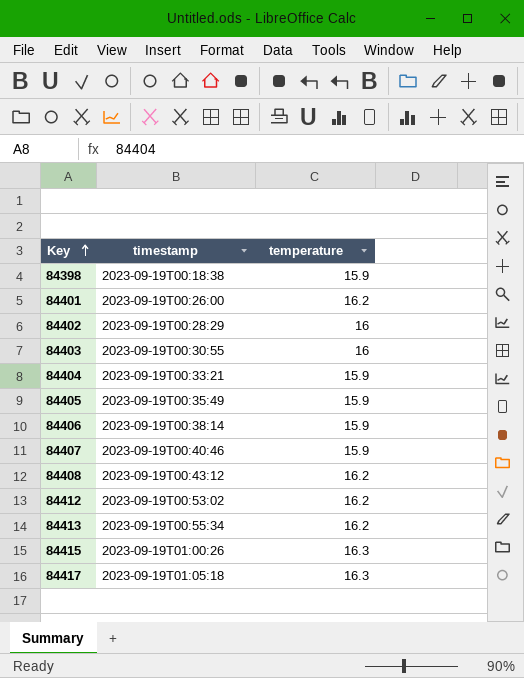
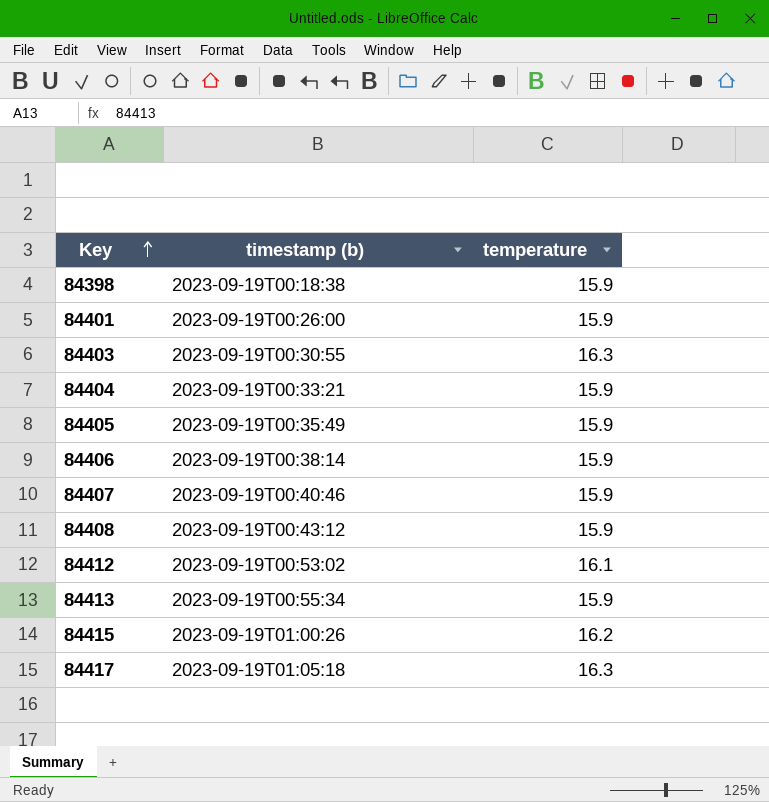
column name: timestamp -> timestamp (b)
row 84402: 2023-09-19T00:28:29 | 16 -> none
84401 | temperature: 16.2 -> 15.9
84403 | temperature: 16 -> 16.3
84408 | temperature: 16.2 -> 15.9
84412 | temperature: 16.2 -> 16.1
84413 | temperature: 16.2 -> 15.9
84415 | temperature: 16.3 -> 16.2

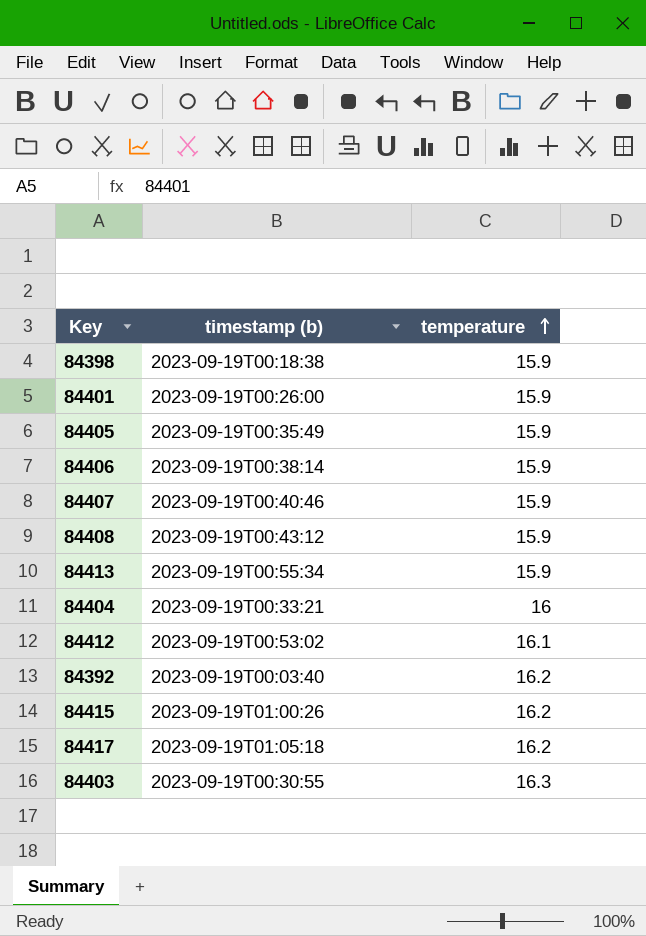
row order: Key ascending -> temperature ascending
84404 | temperature: 15.9 -> 16
row 84392: none -> 2023-09-19T00:03:40 | 16.2
84417 | temperature: 16.3 -> 16.2

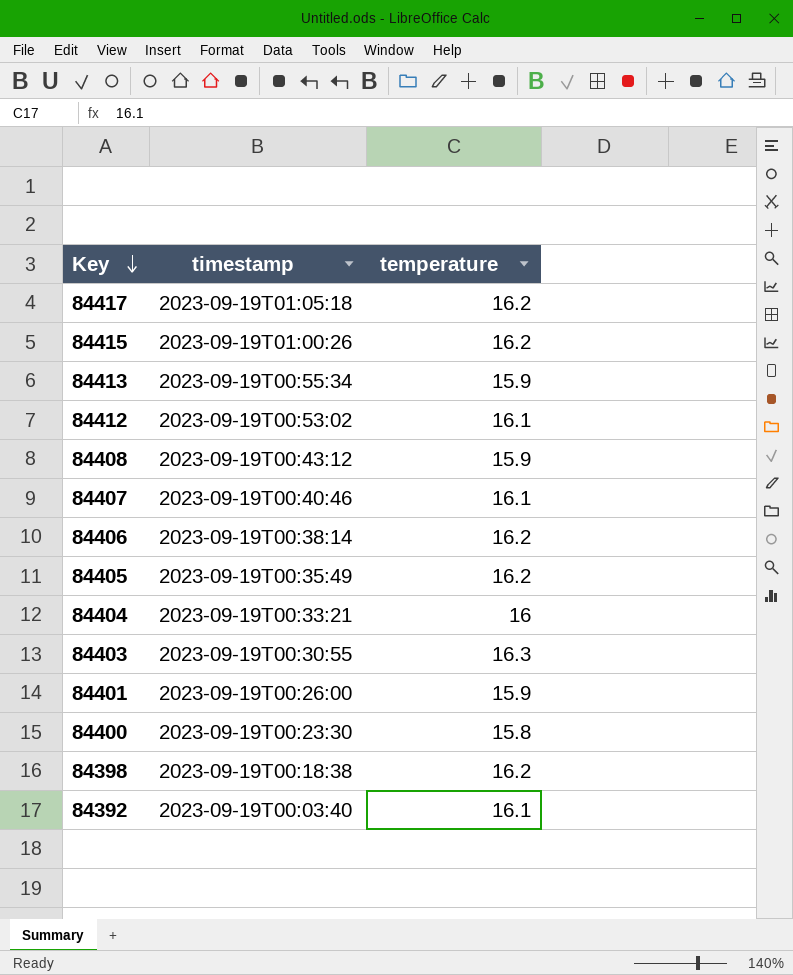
row order: temperature ascending -> Key descending
column name: timestamp (b) -> timestamp
84407 | temperature: 15.9 -> 16.1
84406 | temperature: 15.9 -> 16.2
84405 | temperature: 15.9 -> 16.2
row 84400: none -> 2023-09-19T00:23:30 | 15.8
84398 | temperature: 15.9 -> 16.2
84392 | temperature: 16.2 -> 16.1

